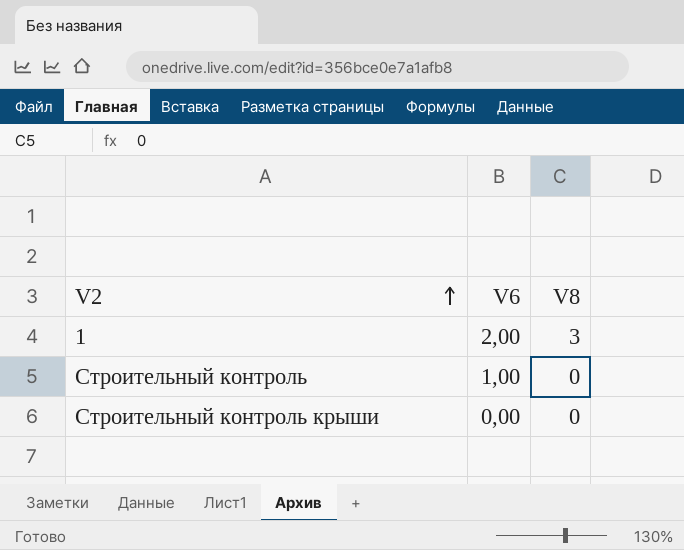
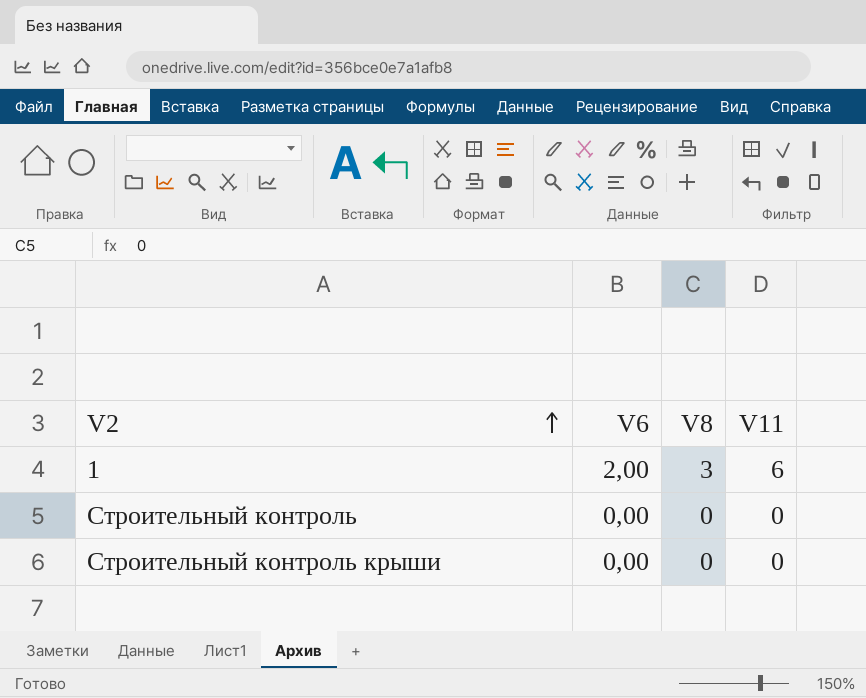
column V11 | position: none -> 4
Строительный контроль | V6: 1,00 -> 0,00

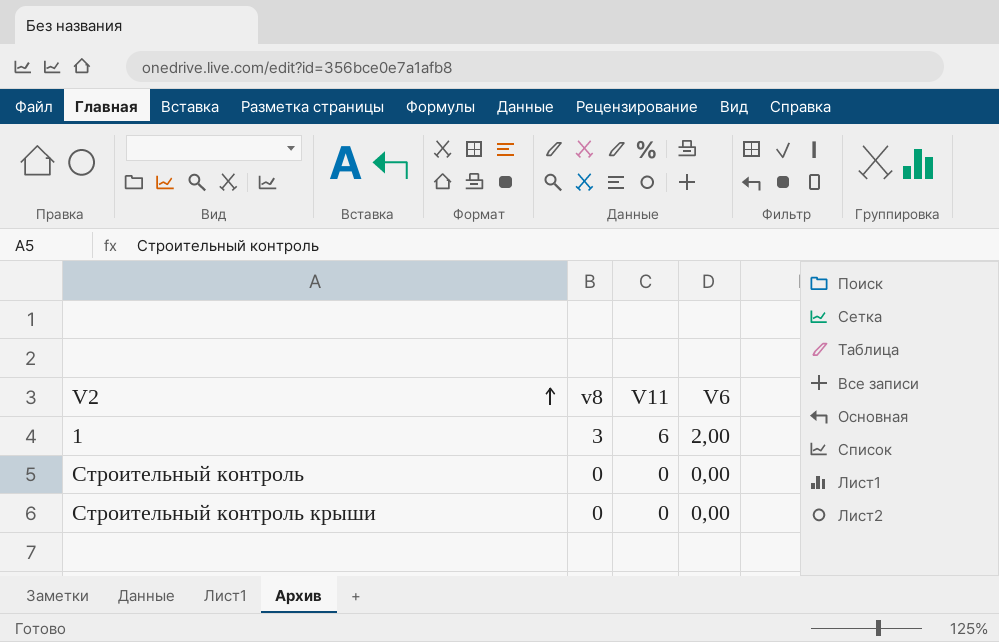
column name: V8 -> v8
column V6 | position: 2 -> 4

